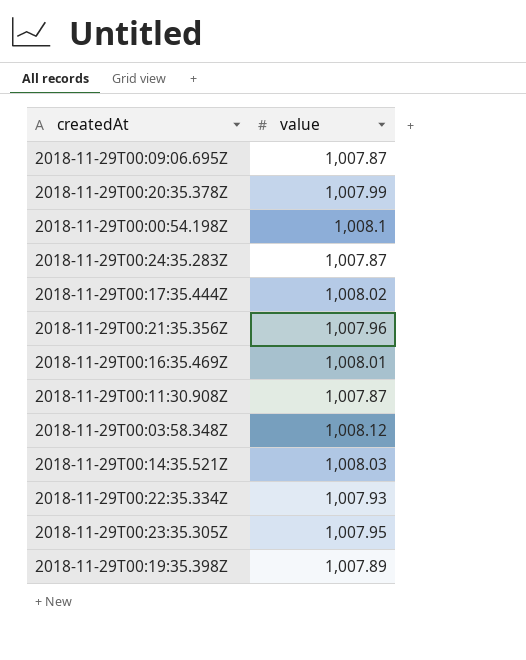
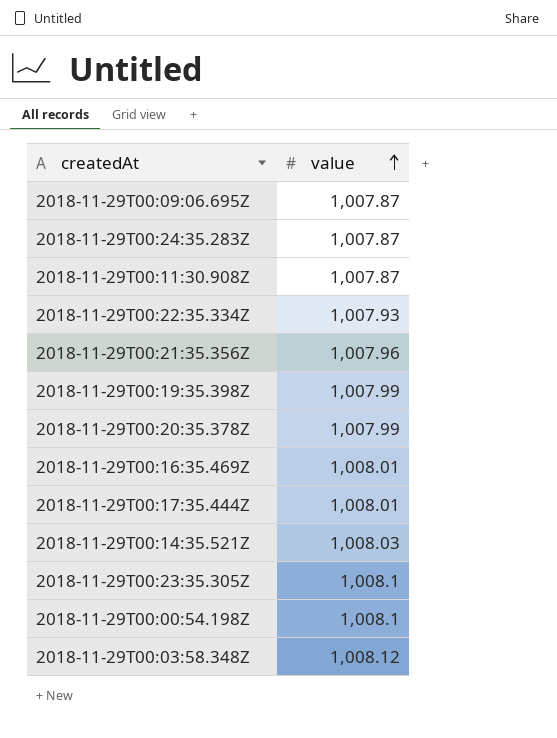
row order: none -> value ascending
2018-11-29T00:19:35.398Z | value: 1,007.89 -> 1,007.99
2018-11-29T00:17:35.444Z | value: 1,008.02 -> 1,008.01
2018-11-29T00:23:35.305Z | value: 1,007.95 -> 1,008.1

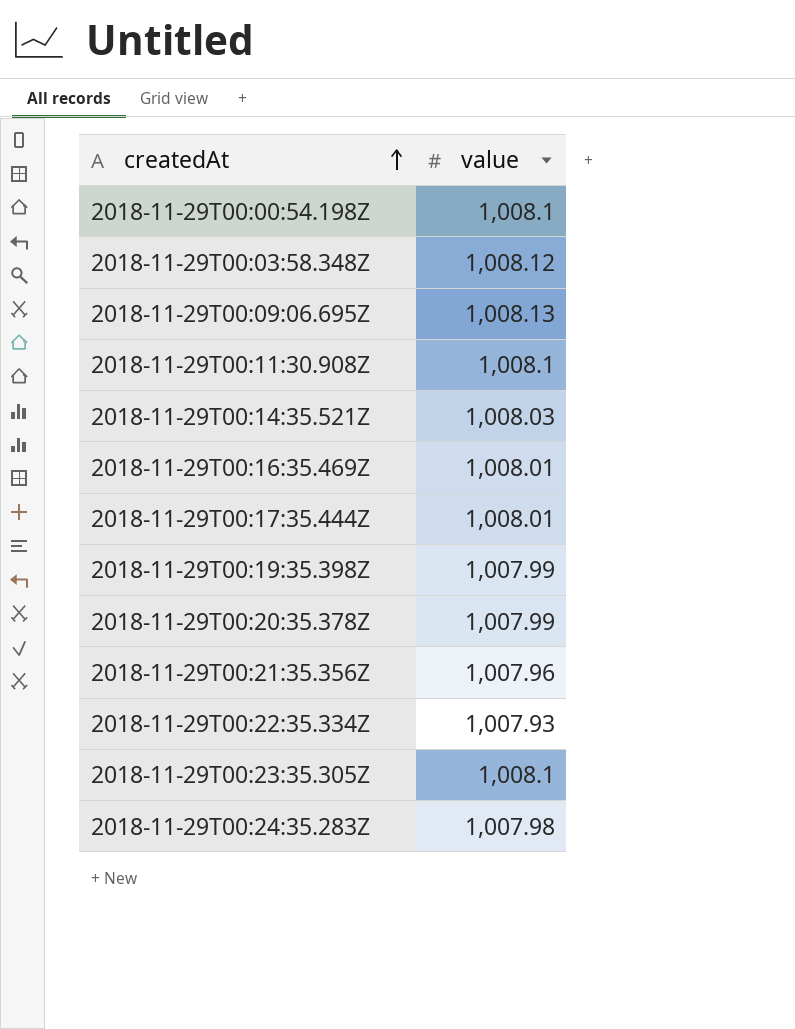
row order: value ascending -> createdAt ascending
2018-11-29T00:09:06.695Z | value: 1,007.87 -> 1,008.13
2018-11-29T00:11:30.908Z | value: 1,007.87 -> 1,008.1
2018-11-29T00:24:35.283Z | value: 1,007.87 -> 1,007.98

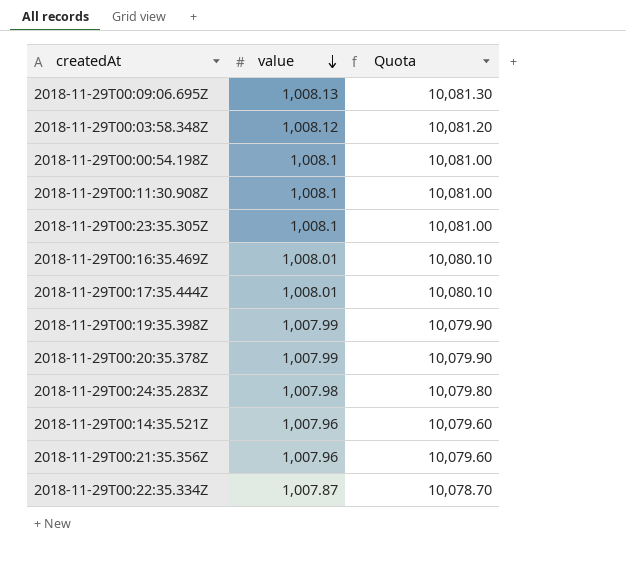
row order: createdAt ascending -> value descending
column Quota | formula: none -> [value] * 10
2018-11-29T00:14:35.521Z | value: 1,008.03 -> 1,007.96
2018-11-29T00:22:35.334Z | value: 1,007.93 -> 1,007.87

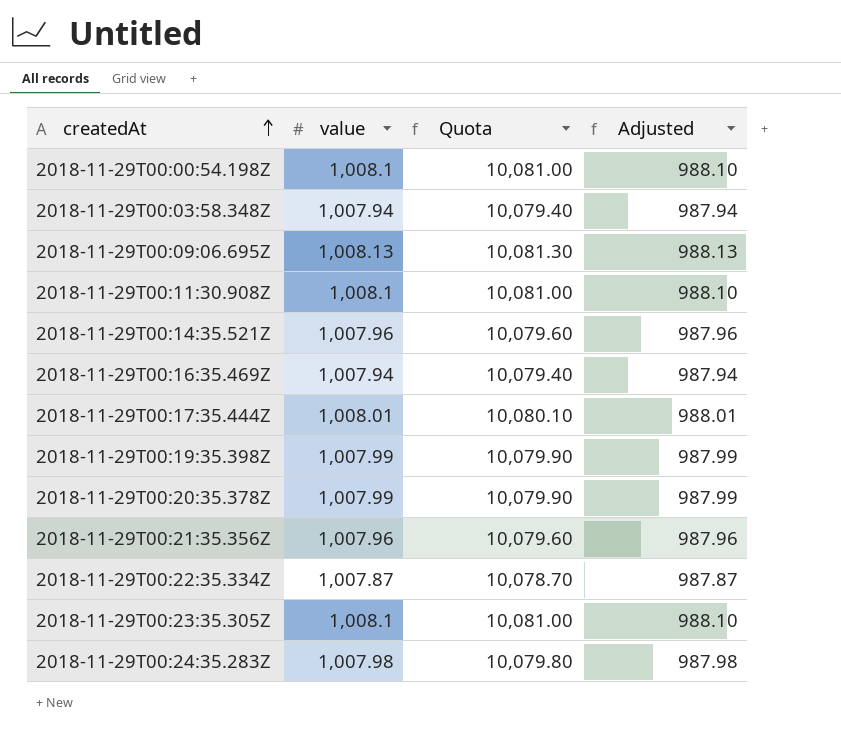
row order: value descending -> createdAt ascending
column Adjusted | formula: none -> [value] - 20
2018-11-29T00:03:58.348Z | value: 1,008.12 -> 1,007.94
2018-11-29T00:03:58.348Z | Quota: 10,081.20 -> 10,079.40
2018-11-29T00:16:35.469Z | value: 1,008.01 -> 1,007.94
2018-11-29T00:16:35.469Z | Quota: 10,080.10 -> 10,079.40

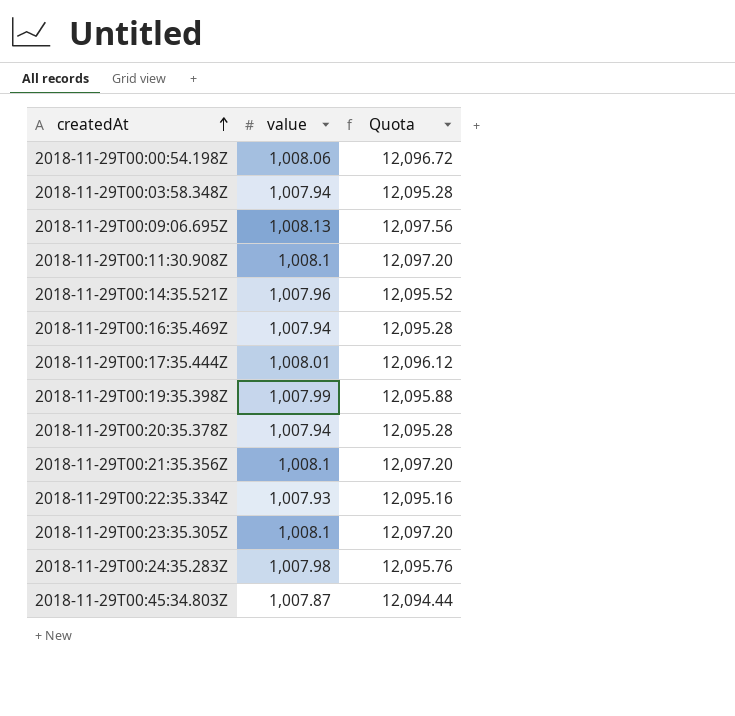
column Adjusted | formula: [value] - 20 -> none
column Quota | formula: [value] * 10 -> [value] * 12
2018-11-29T00:00:54.198Z | value: 1,008.1 -> 1,008.06
2018-11-29T00:20:35.378Z | value: 1,007.99 -> 1,007.94
2018-11-29T00:21:35.356Z | value: 1,007.96 -> 1,008.1
2018-11-29T00:22:35.334Z | value: 1,007.87 -> 1,007.93
row 2018-11-29T00:45:34.803Z: none -> 1,007.87 | 12,094.44

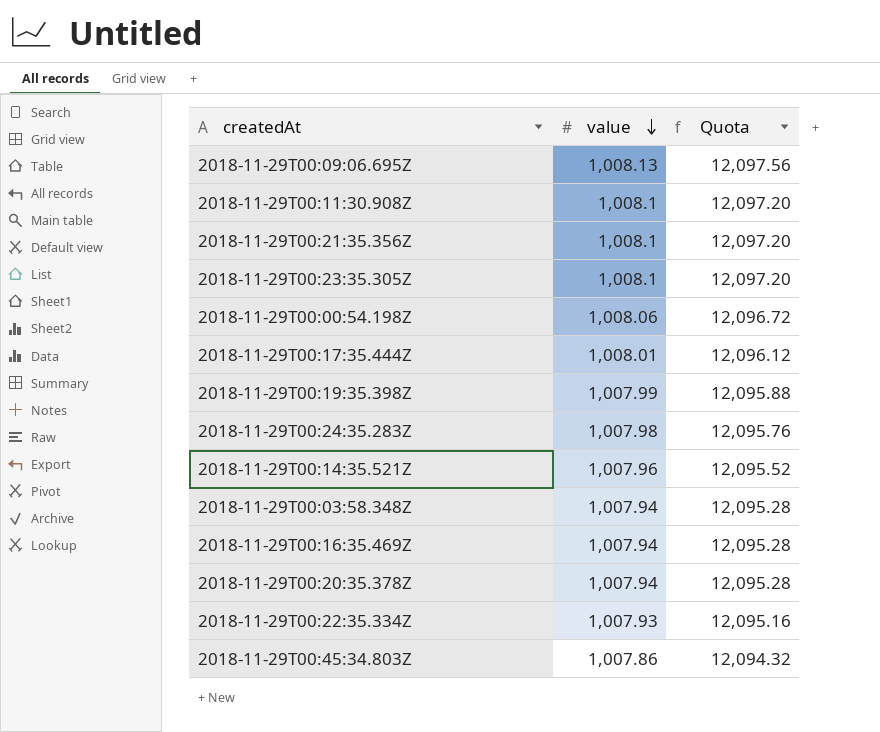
row order: createdAt ascending -> value descending
2018-11-29T00:45:34.803Z | value: 1,007.87 -> 1,007.86
2018-11-29T00:45:34.803Z | Quota: 12,094.44 -> 12,094.32

